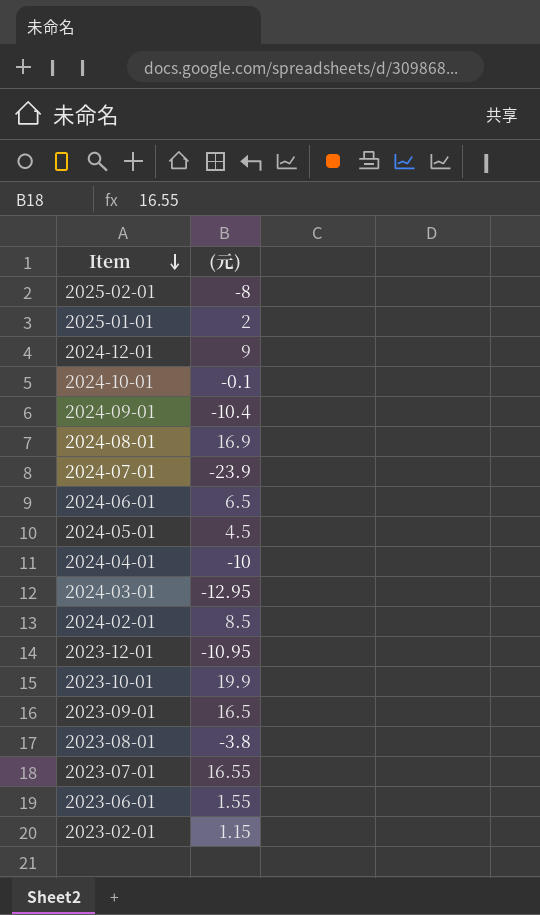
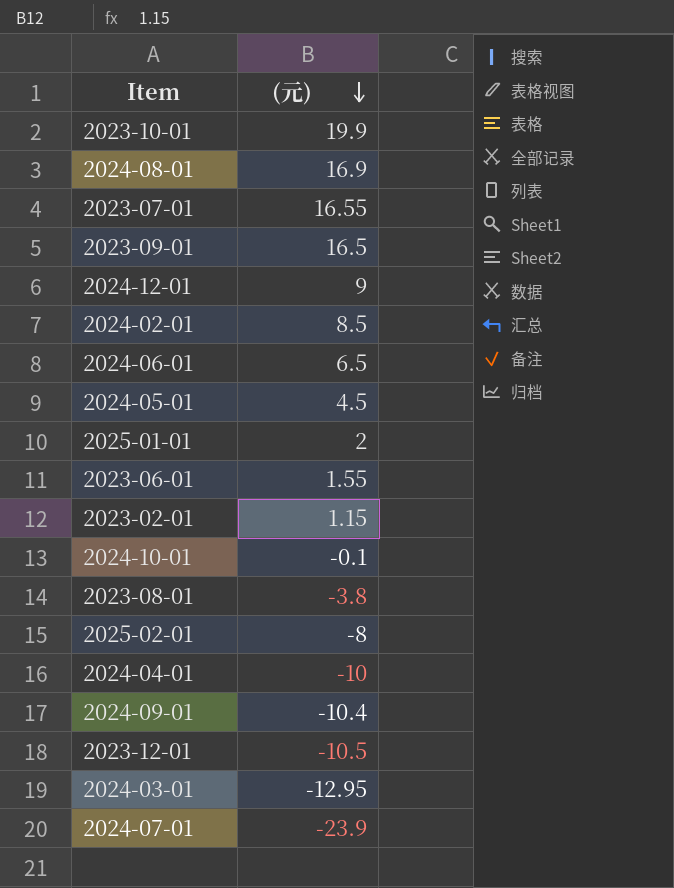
row order: Item descending -> (元) descending
2023-12-01 | (元): -10.95 -> -10.5

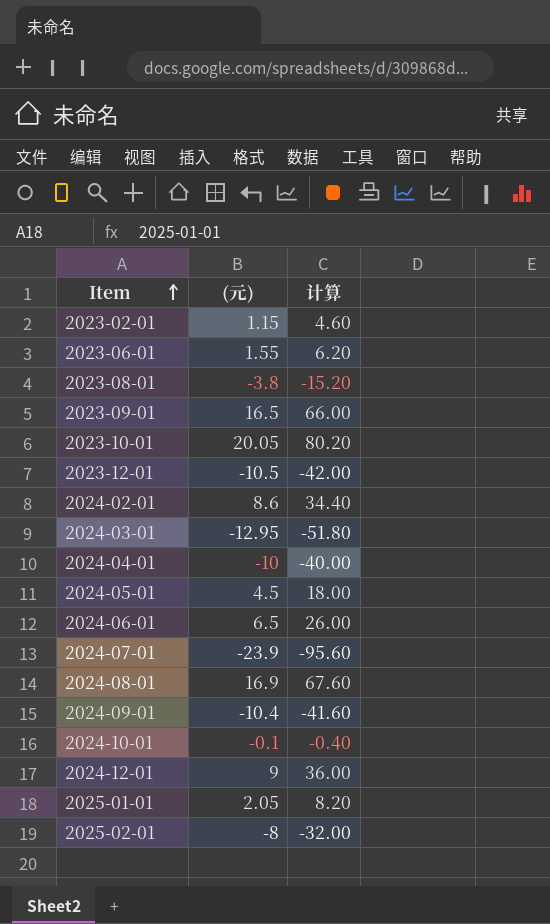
row order: (元) descending -> Item ascending
column 计算 | formula: none -> [(元)] * 4
row 2023-07-01: 16.55 -> none
2023-10-01 | (元): 19.9 -> 20.05
2024-02-01 | (元): 8.5 -> 8.6
2025-01-01 | (元): 2 -> 2.05

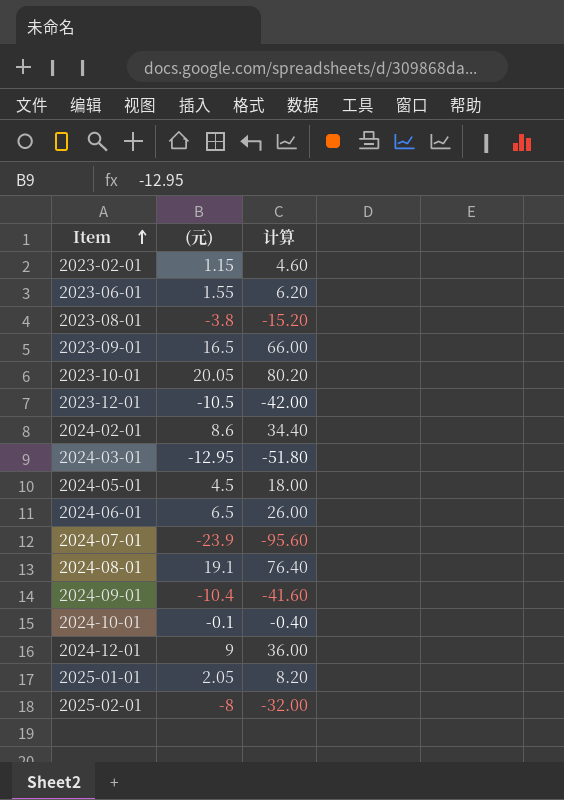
row 2024-04-01: -10 | -40.00 -> none
2024-08-01 | (元): 16.9 -> 19.1
2024-08-01 | 计算: 67.60 -> 76.40

